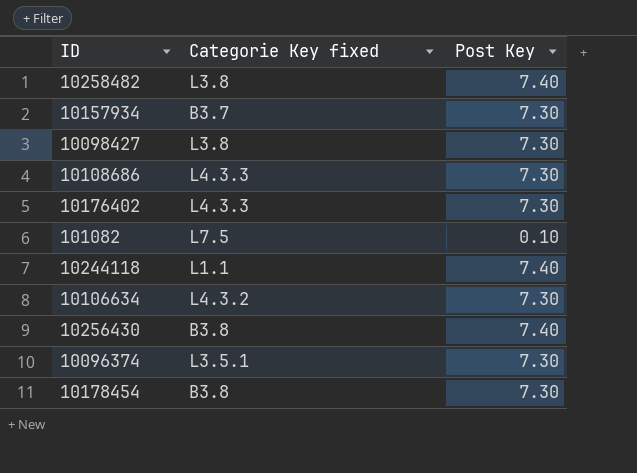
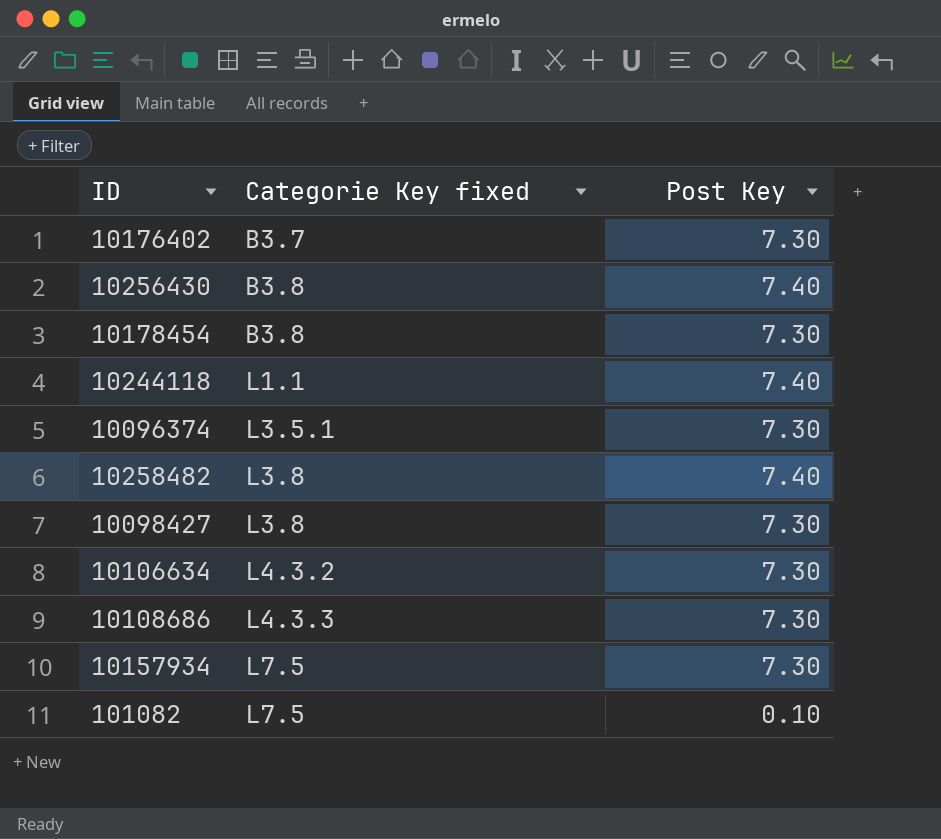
row order: none -> Categorie Key fixed ascending
10176402 | Categorie Key fixed: L4.3.3 -> B3.7
10157934 | Categorie Key fixed: B3.7 -> L7.5

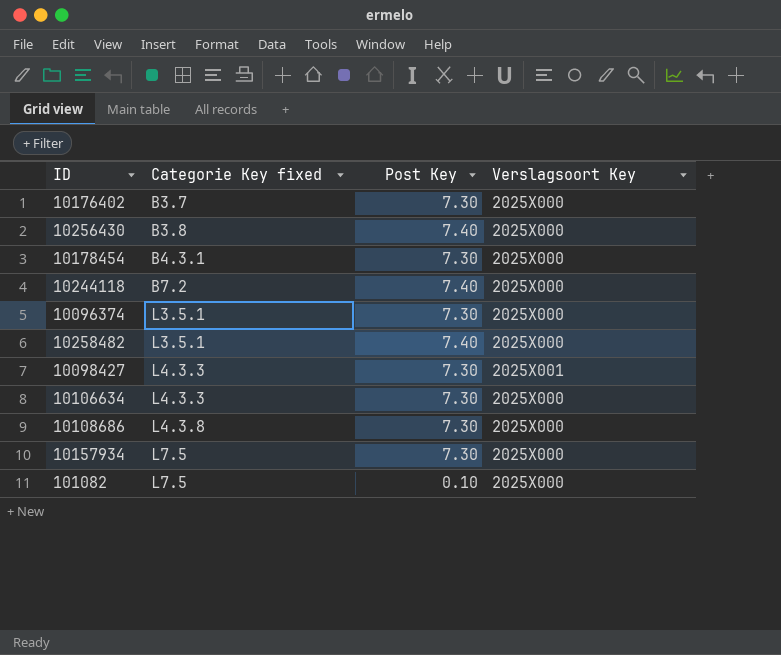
column Verslagsoort Key | position: none -> 4
10178454 | Categorie Key fixed: B3.8 -> B4.3.1
10244118 | Categorie Key fixed: L1.1 -> B7.2
10258482 | Categorie Key fixed: L3.8 -> L3.5.1
10098427 | Categorie Key fixed: L3.8 -> L4.3.3
10106634 | Categorie Key fixed: L4.3.2 -> L4.3.3
10108686 | Categorie Key fixed: L4.3.3 -> L4.3.8

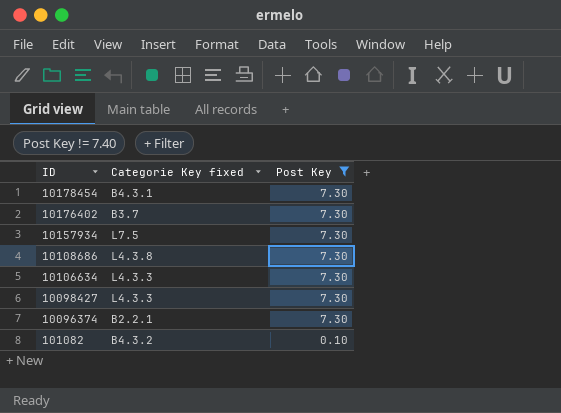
filter: none -> Post Key != 7.40
row order: Categorie Key fixed ascending -> ID descending
column Verslagsoort Key | position: 4 -> none
10096374 | Categorie Key fixed: L3.5.1 -> B2.2.1
101082 | Categorie Key fixed: L7.5 -> B4.3.2

